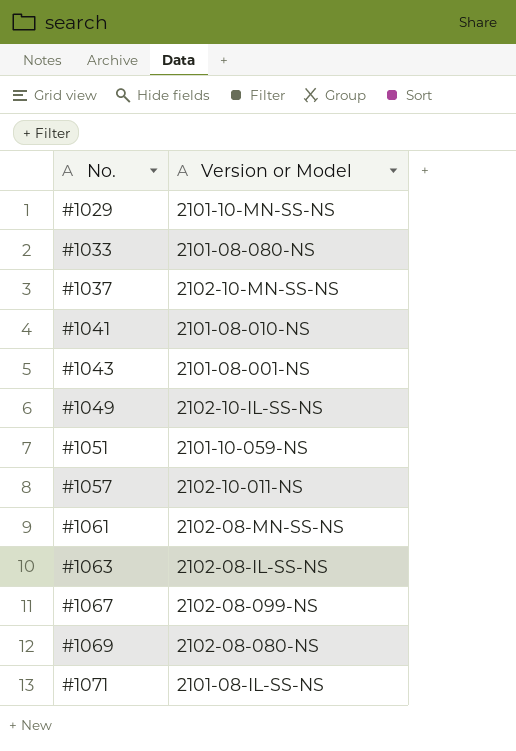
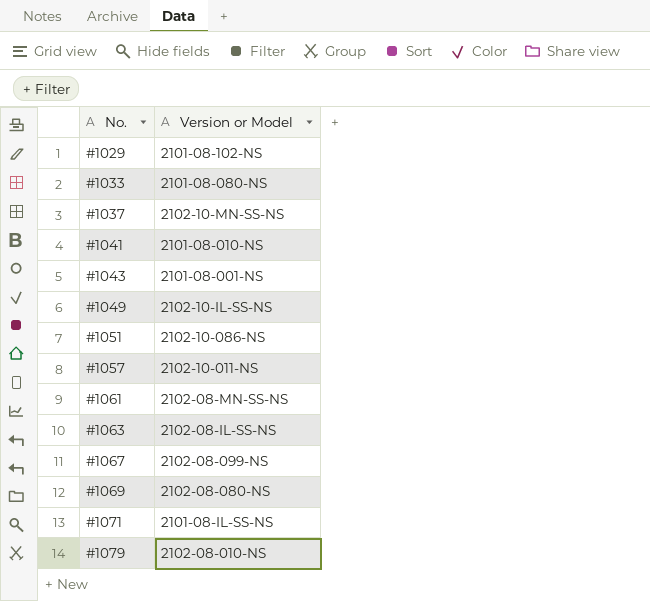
#1029 | Version or Model: 2101-10-MN-SS-NS -> 2101-08-102-NS
#1051 | Version or Model: 2101-10-059-NS -> 2102-10-086-NS
row #1079: none -> 2102-08-010-NS

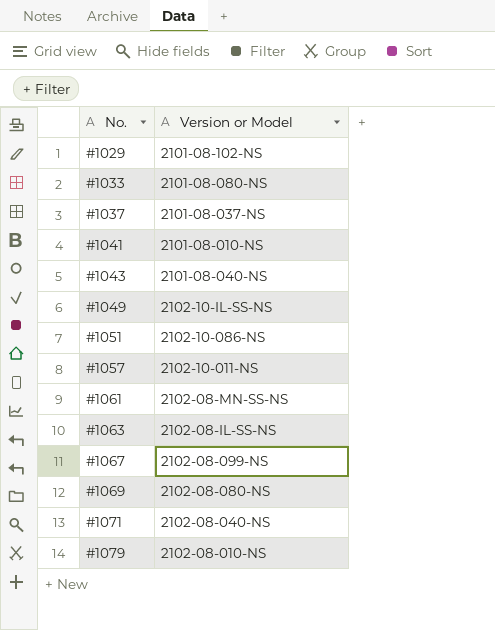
#1037 | Version or Model: 2102-10-MN-SS-NS -> 2101-08-037-NS
#1043 | Version or Model: 2101-08-001-NS -> 2101-08-040-NS
#1071 | Version or Model: 2101-08-IL-SS-NS -> 2102-08-040-NS

